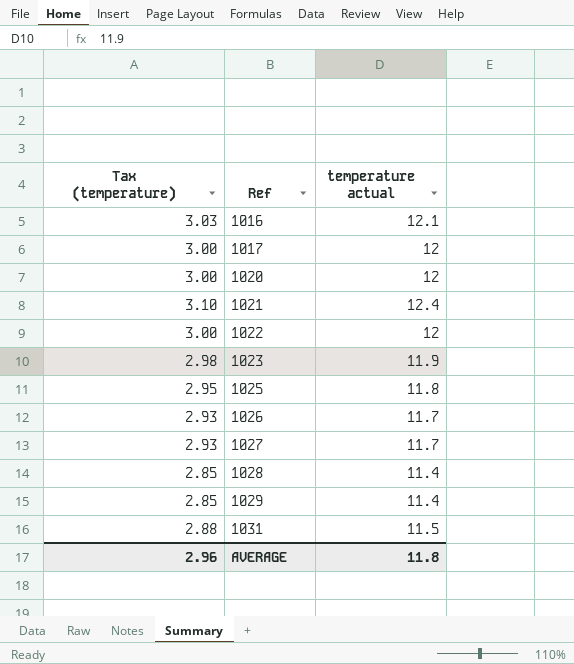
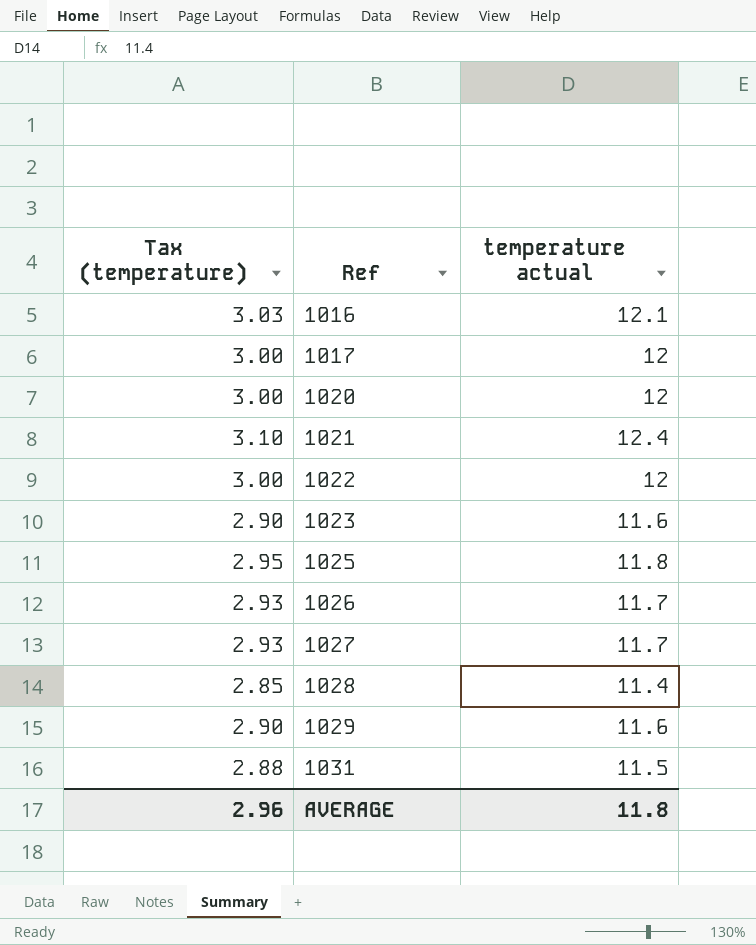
1023 | Tax (temperature): 2.98 -> 2.90
1023 | temperature actual: 11.9 -> 11.6
1029 | Tax (temperature): 2.85 -> 2.90
1029 | temperature actual: 11.4 -> 11.6

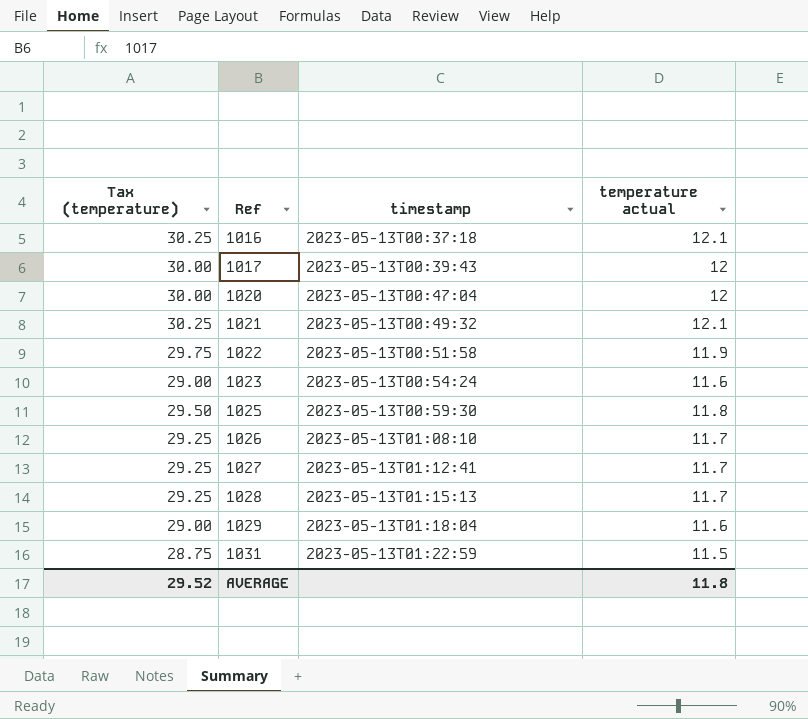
column Tax (temperature) | formula: [temperature actual] * 0.25 -> [temperature actual] * 2.5
column timestamp | position: none -> 3
1021 | temperature actual: 12.4 -> 12.1
1022 | temperature actual: 12 -> 11.9
1028 | temperature actual: 11.4 -> 11.7
AVERAGE | Tax (temperature): 2.96 -> 29.52

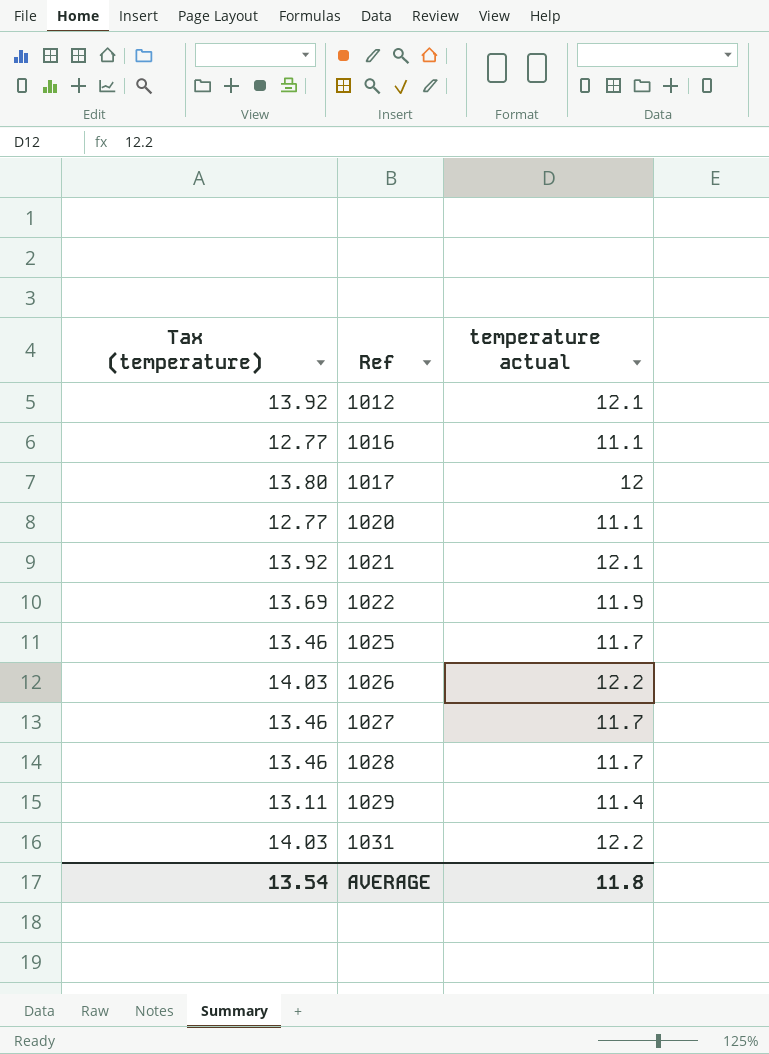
column timestamp | position: 3 -> none
column Tax (temperature) | formula: [temperature actual] * 2.5 -> [temperature actual] * 1.15
row 1023: 29.00 | 2023-05-13T00:54:24 | 11.6 -> none
row 1012: none -> 13.92 | 12.1
1016 | temperature actual: 12.1 -> 11.1
1020 | temperature actual: 12 -> 11.1
1025 | temperature actual: 11.8 -> 11.7
1026 | temperature actual: 11.7 -> 12.2
1029 | temperature actual: 11.6 -> 11.4
1031 | temperature actual: 11.5 -> 12.2
AVERAGE | Tax (temperature): 29.52 -> 13.54

